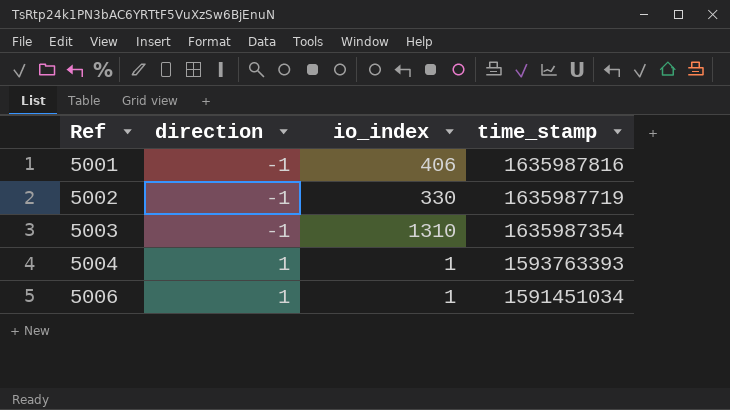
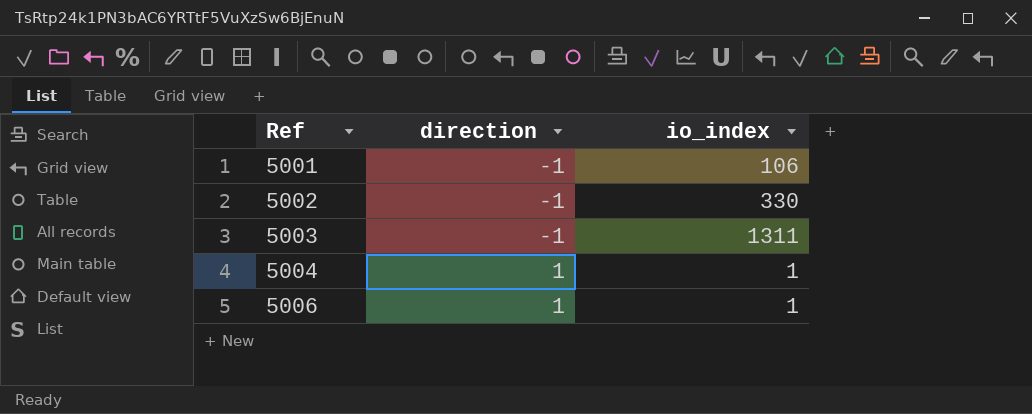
column time_stamp | position: 4 -> none
5001 | io_index: 406 -> 106
5003 | io_index: 1310 -> 1311

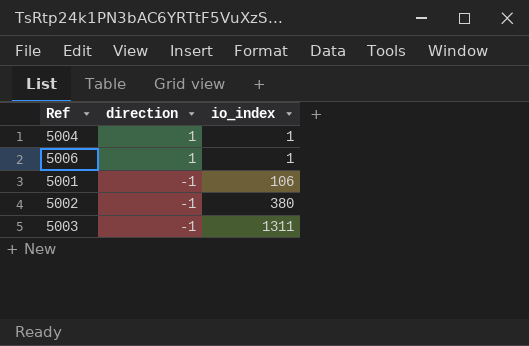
row order: Ref ascending -> direction descending
5002 | io_index: 330 -> 380

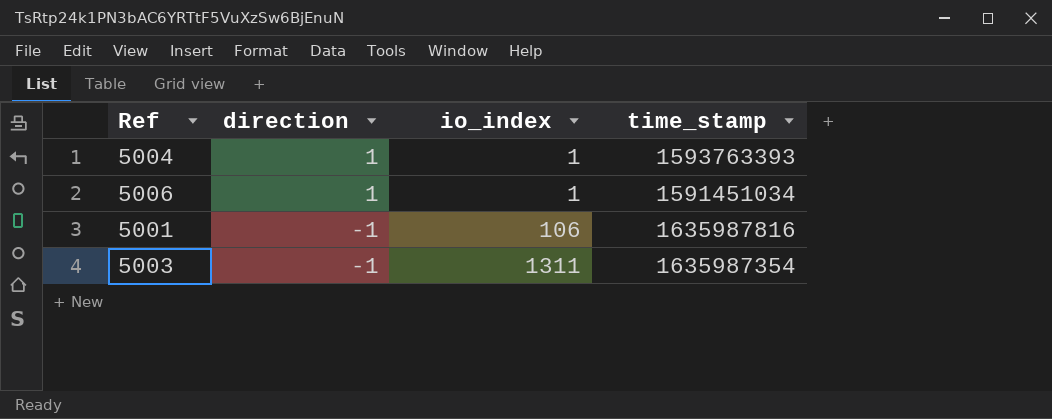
column time_stamp | position: none -> 4
row 5002: -1 | 380 -> none

